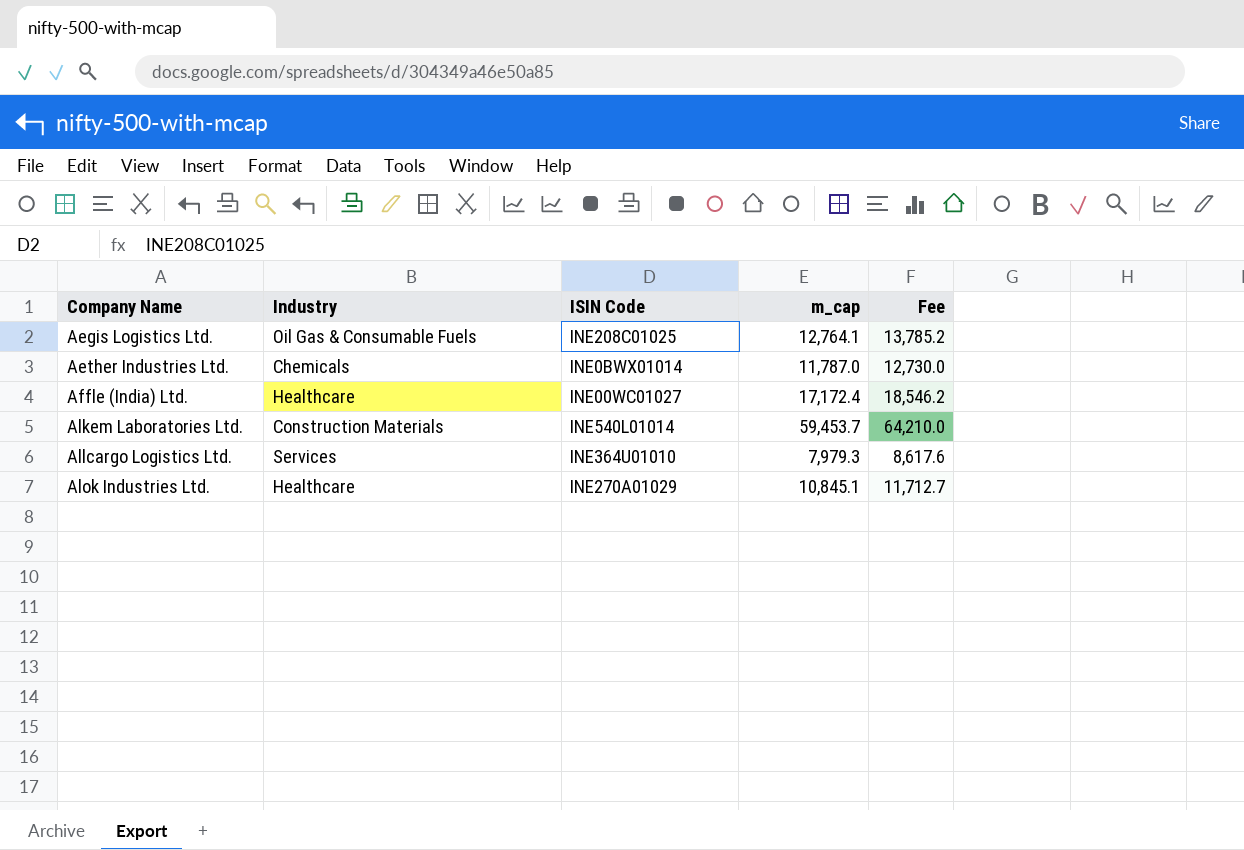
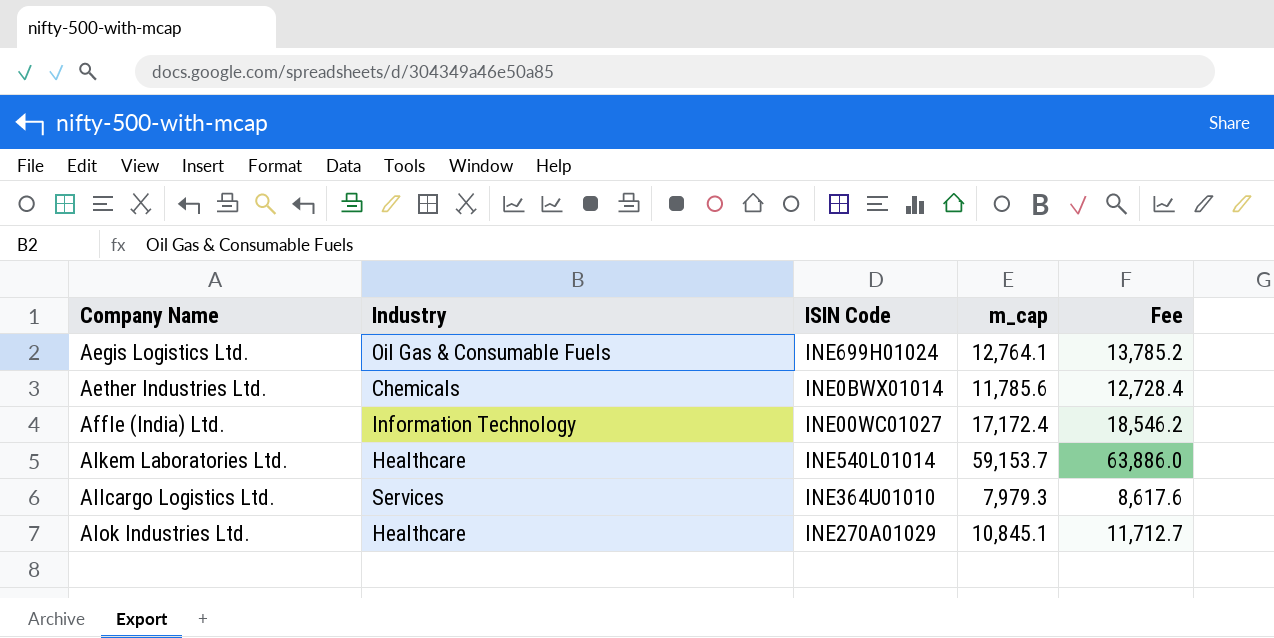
Aegis Logistics Ltd. | ISIN Code: INE208C01025 -> INE699H01024
Aether Industries Ltd. | m_cap: 11,787.0 -> 11,785.6
Aether Industries Ltd. | Fee: 12,730.0 -> 12,728.4
Affle (India) Ltd. | Industry: Healthcare -> Information Technology
Alkem Laboratories Ltd. | Industry: Construction Materials -> Healthcare
Alkem Laboratories Ltd. | m_cap: 59,453.7 -> 59,153.7
Alkem Laboratories Ltd. | Fee: 64,210.0 -> 63,886.0

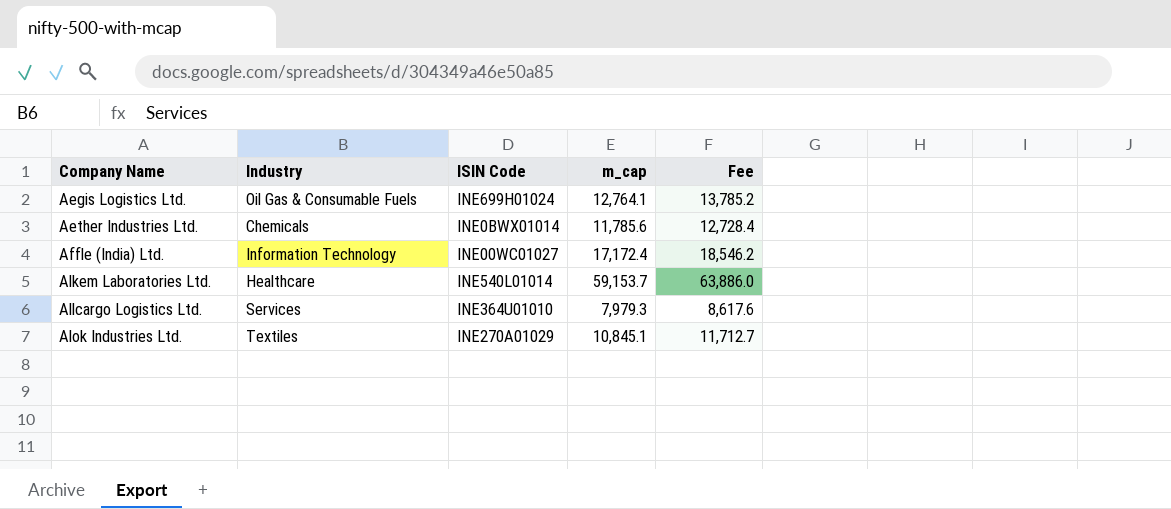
Alok Industries Ltd. | Industry: Healthcare -> Textiles

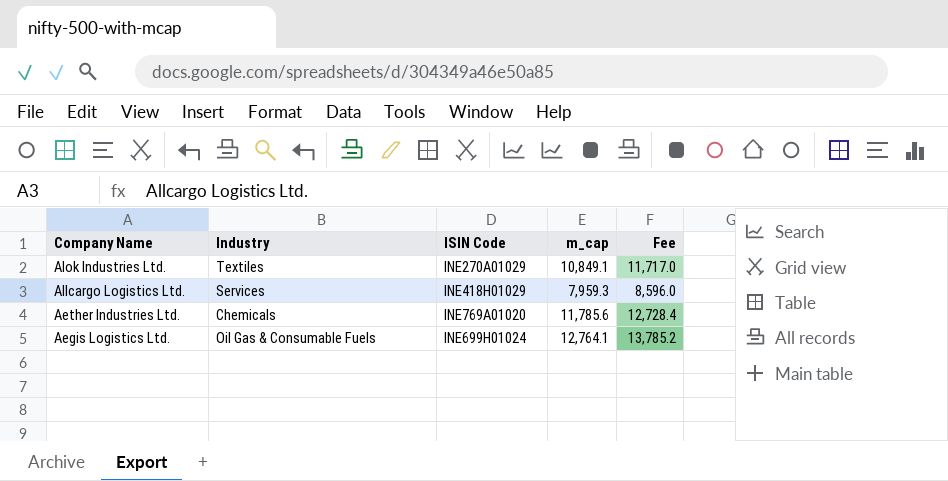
row order: Company Name ascending -> Company Name descending
row Affle (India) Ltd.: Information Technology | INE00WC01027 | 17,172.4 | 18,546.2 -> none
row Alkem Laboratories Ltd.: Healthcare | INE540L01014 | 59,153.7 | 63,886.0 -> none
Alok Industries Ltd. | m_cap: 10,845.1 -> 10,849.1
Alok Industries Ltd. | Fee: 11,712.7 -> 11,717.0
Allcargo Logistics Ltd. | ISIN Code: INE364U01010 -> INE418H01029
Allcargo Logistics Ltd. | m_cap: 7,979.3 -> 7,959.3
Allcargo Logistics Ltd. | Fee: 8,617.6 -> 8,596.0
Aether Industries Ltd. | ISIN Code: INE0BWX01014 -> INE769A01020

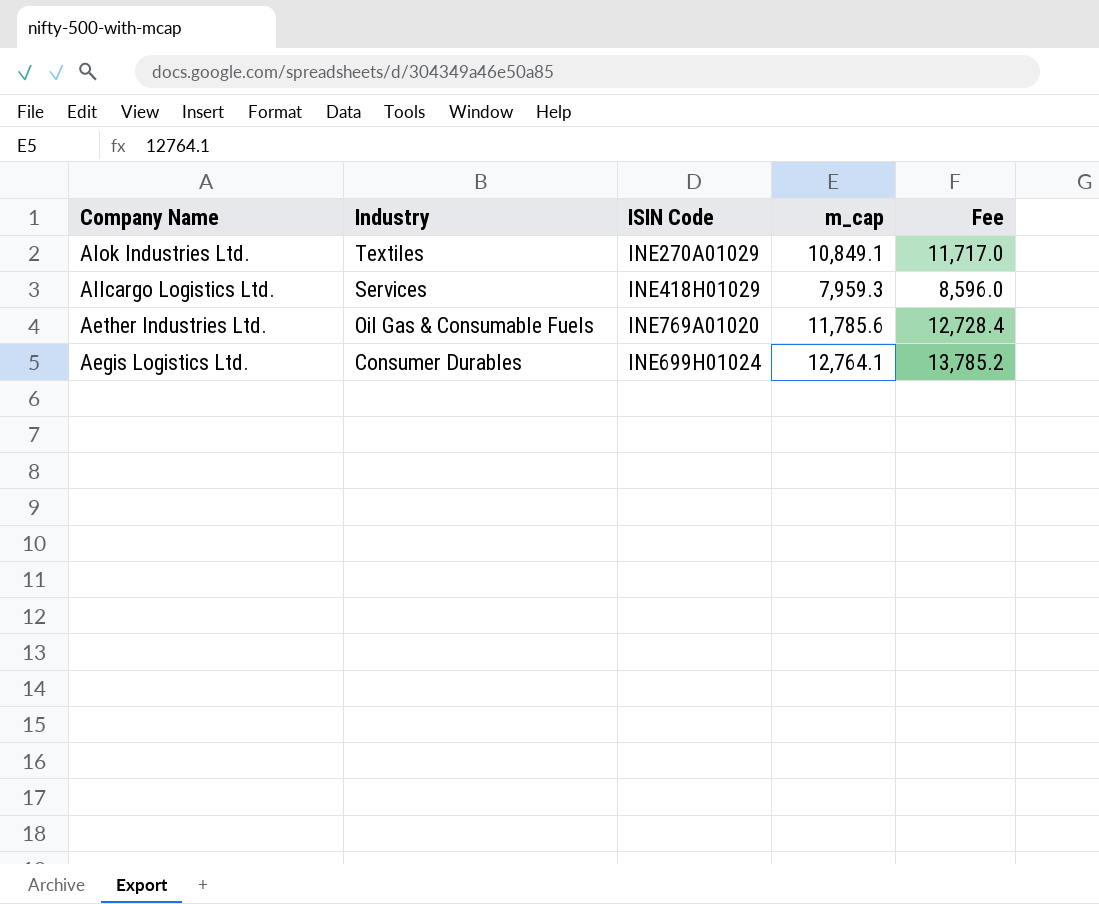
Aether Industries Ltd. | Industry: Chemicals -> Oil Gas & Consumable Fuels
Aegis Logistics Ltd. | Industry: Oil Gas & Consumable Fuels -> Consumer Durables

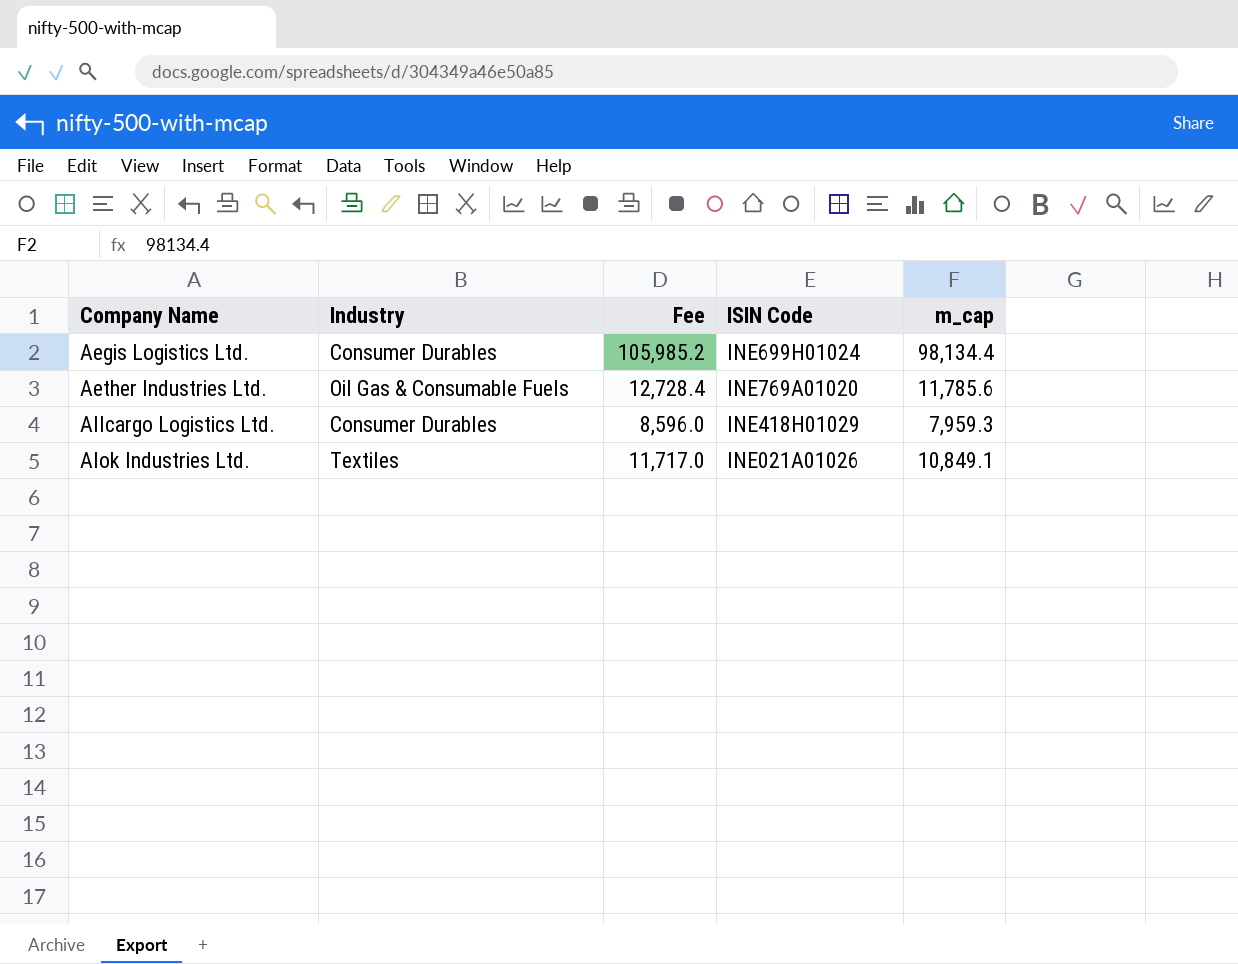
row order: Company Name descending -> Company Name ascending
column Fee | position: 5 -> 3
Aegis Logistics Ltd. | Fee: 13,785.2 -> 105,985.2
Aegis Logistics Ltd. | m_cap: 12,764.1 -> 98,134.4
Allcargo Logistics Ltd. | Industry: Services -> Consumer Durables
Alok Industries Ltd. | ISIN Code: INE270A01029 -> INE021A01026

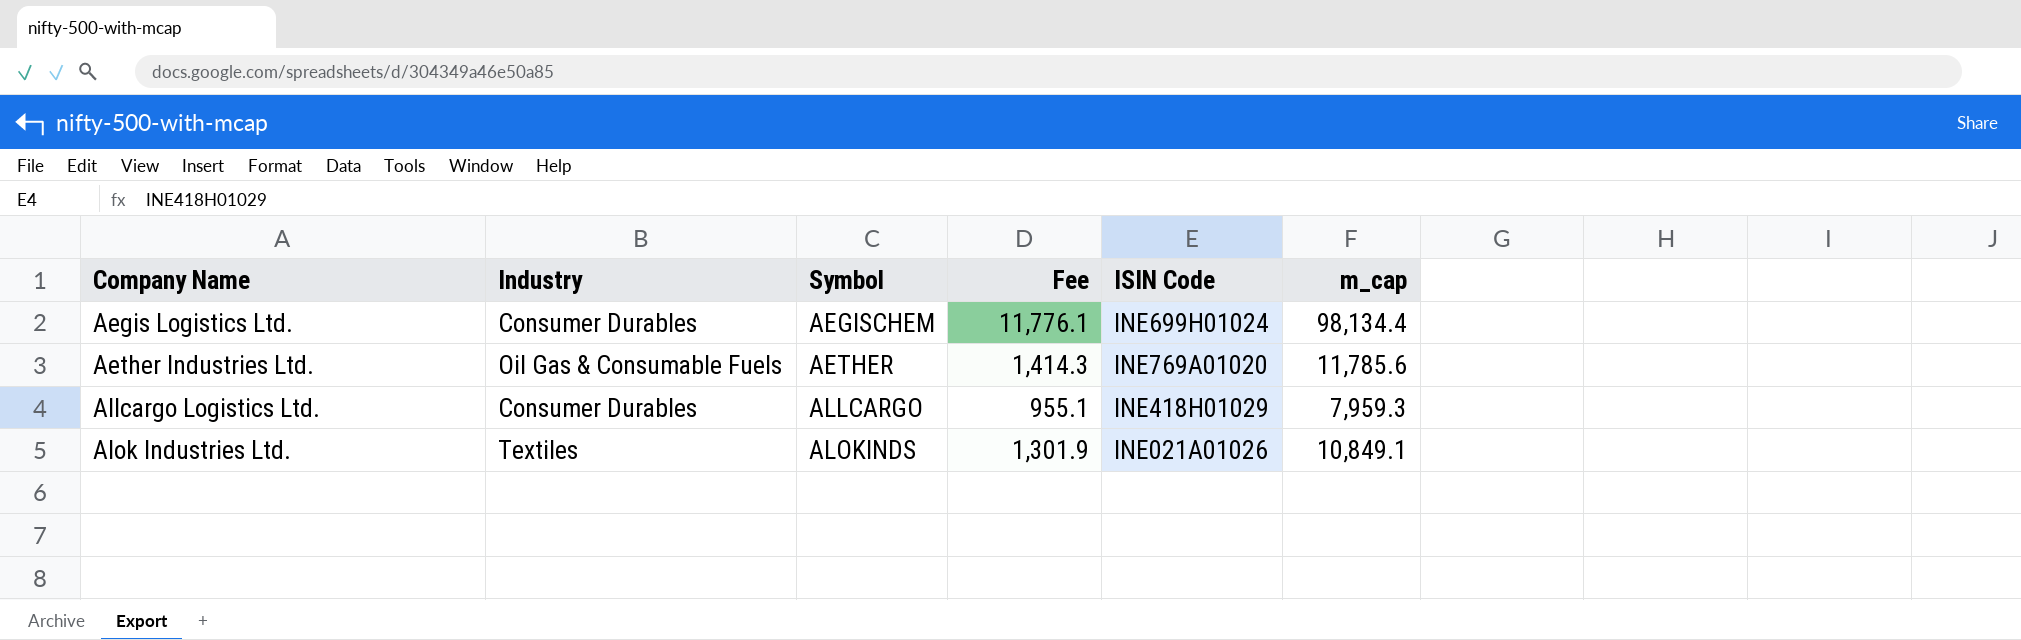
column Symbol | position: none -> 3
column Fee | formula: [m_cap] * 1.08 -> [m_cap] * 0.12

